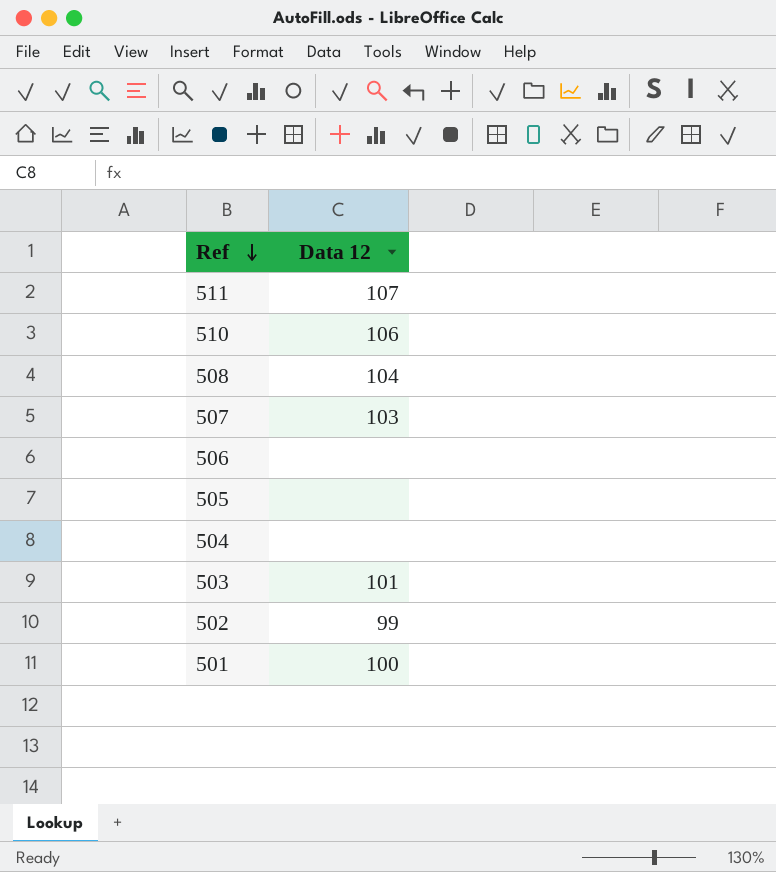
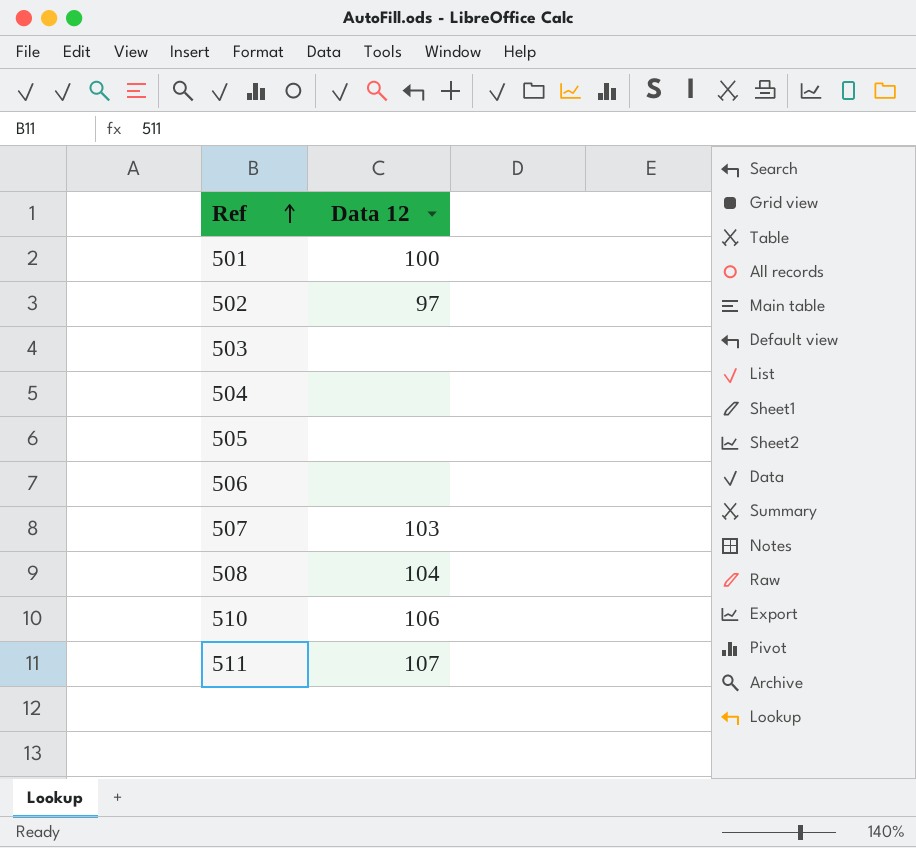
row order: Ref descending -> Ref ascending
502 | Data 12: 99 -> 97
503 | Data 12: 101 -> none

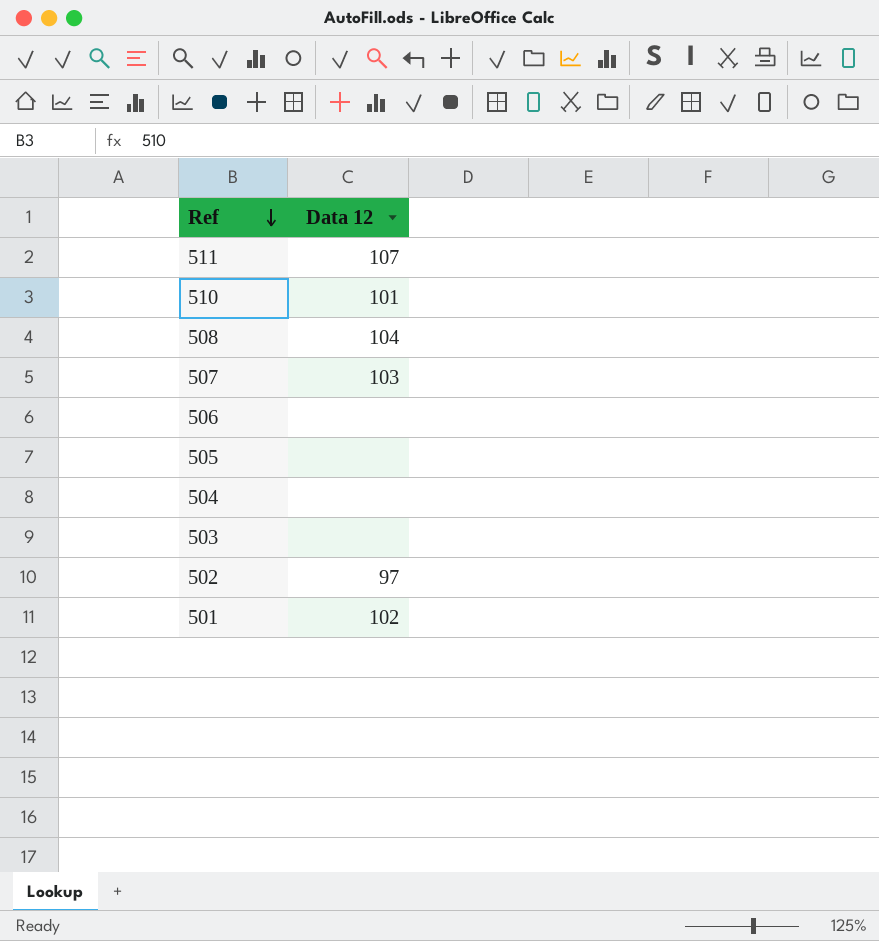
row order: Ref ascending -> Ref descending
510 | Data 12: 106 -> 101
501 | Data 12: 100 -> 102

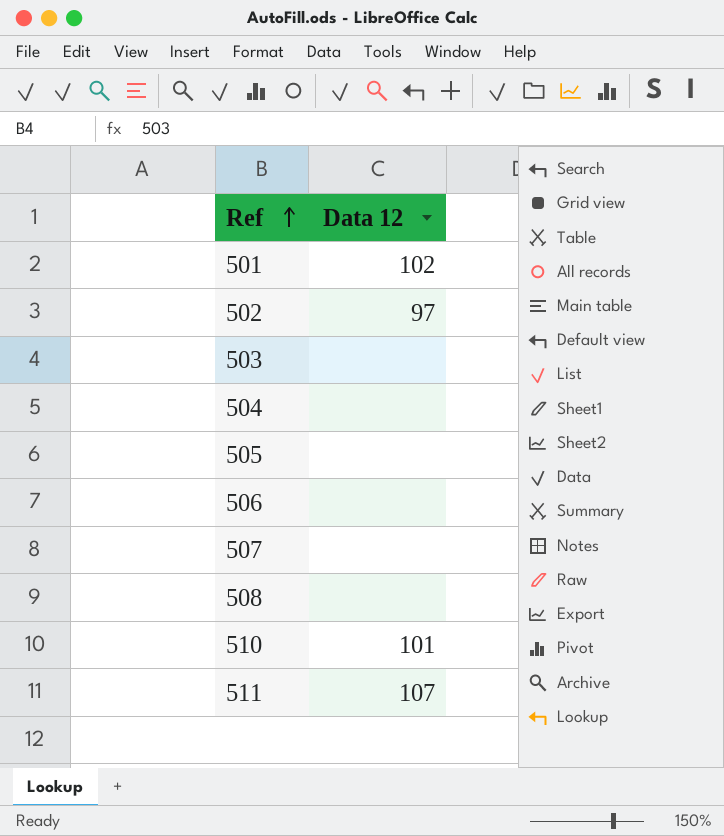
row order: Ref descending -> Ref ascending
507 | Data 12: 103 -> none
508 | Data 12: 104 -> none

